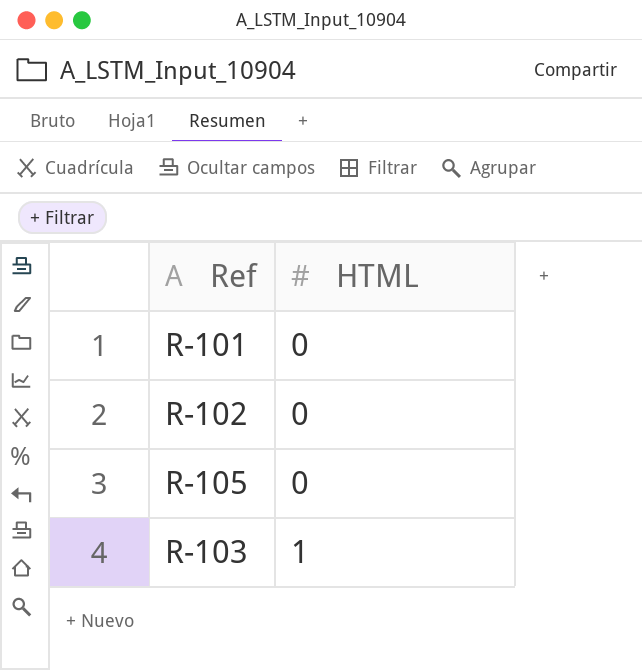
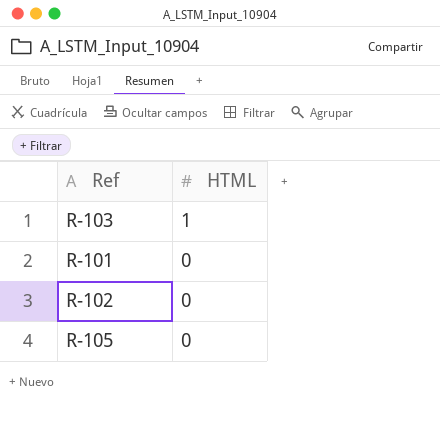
row order: HTML ascending -> HTML descending

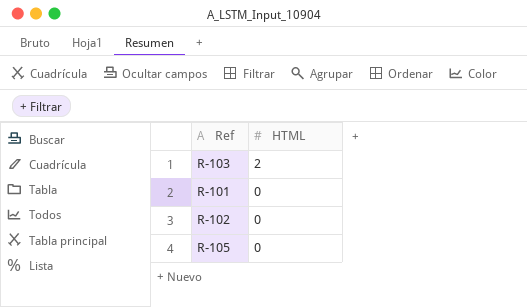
R-103 | HTML: 1 -> 2

